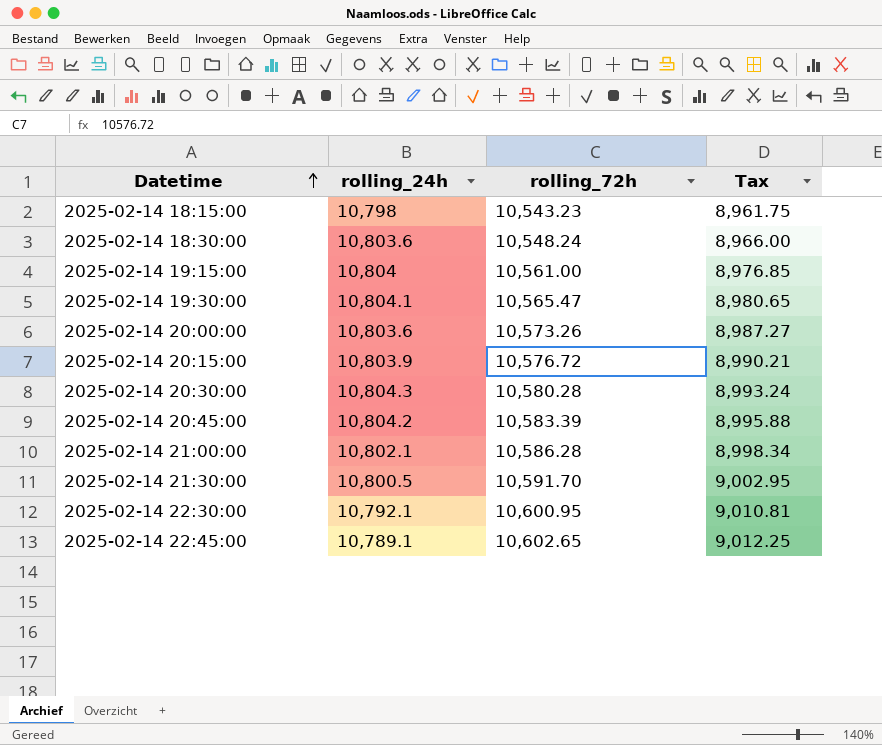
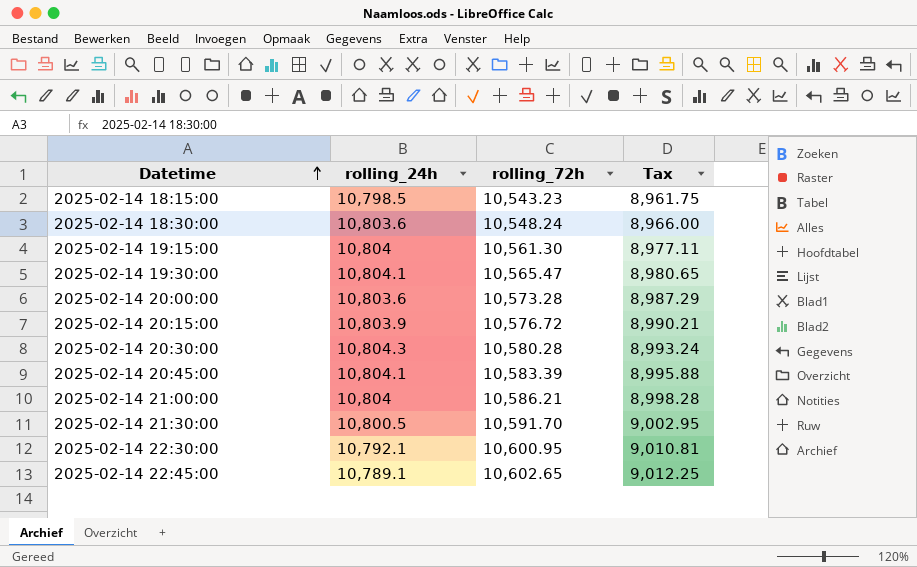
2025-02-14 18:15:00 | rolling_24h: 10,798 -> 10,798.5
2025-02-14 19:15:00 | rolling_72h: 10,561.00 -> 10,561.30
2025-02-14 19:15:00 | Tax: 8,976.85 -> 8,977.11
2025-02-14 20:00:00 | rolling_72h: 10,573.26 -> 10,573.28
2025-02-14 20:00:00 | Tax: 8,987.27 -> 8,987.29
2025-02-14 20:45:00 | rolling_24h: 10,804.2 -> 10,804.1
2025-02-14 21:00:00 | rolling_24h: 10,802.1 -> 10,804
2025-02-14 21:00:00 | rolling_72h: 10,586.28 -> 10,586.21
2025-02-14 21:00:00 | Tax: 8,998.34 -> 8,998.28

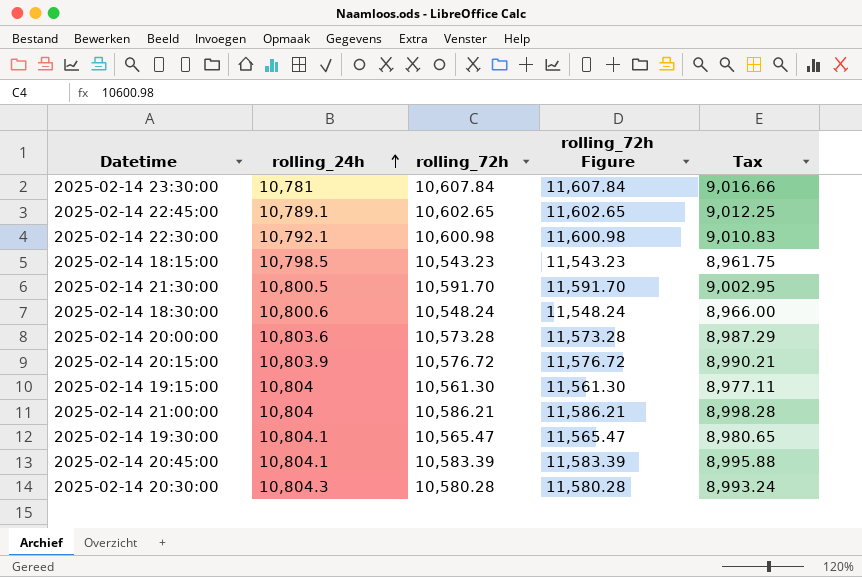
row order: Datetime ascending -> rolling_24h ascending
column rolling_72h Figure | formula: none -> [rolling_72h] + 1000
row 2025-02-14 23:30:00: none -> 10,781 | 10,607.84 | 11,607.84 | 9,016.66
2025-02-14 22:30:00 | rolling_72h: 10,600.95 -> 10,600.98
2025-02-14 22:30:00 | Tax: 9,010.81 -> 9,010.83
2025-02-14 18:30:00 | rolling_24h: 10,803.6 -> 10,800.6

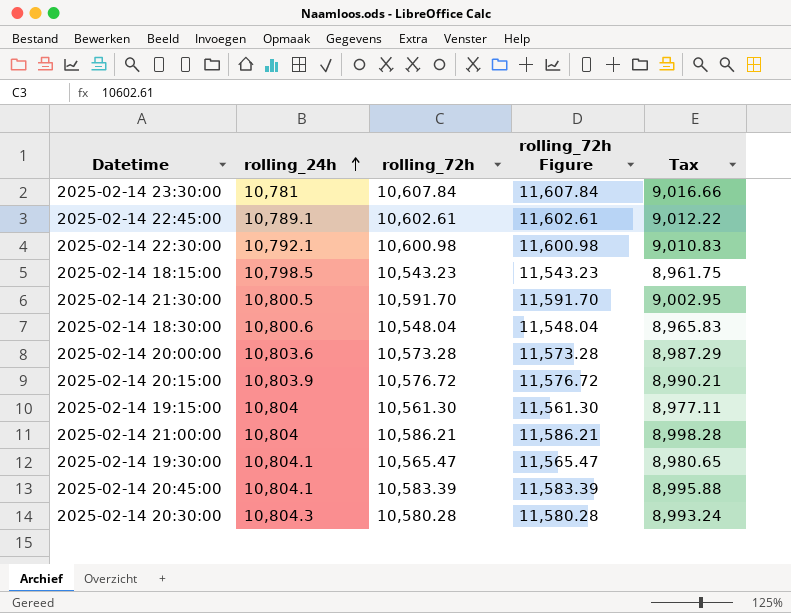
2025-02-14 22:45:00 | rolling_72h: 10,602.65 -> 10,602.61
2025-02-14 22:45:00 | rolling_72h Figure: 11,602.65 -> 11,602.61
2025-02-14 22:45:00 | Tax: 9,012.25 -> 9,012.22
2025-02-14 18:30:00 | rolling_72h: 10,548.24 -> 10,548.04
2025-02-14 18:30:00 | rolling_72h Figure: 11,548.24 -> 11,548.04
2025-02-14 18:30:00 | Tax: 8,966.00 -> 8,965.83

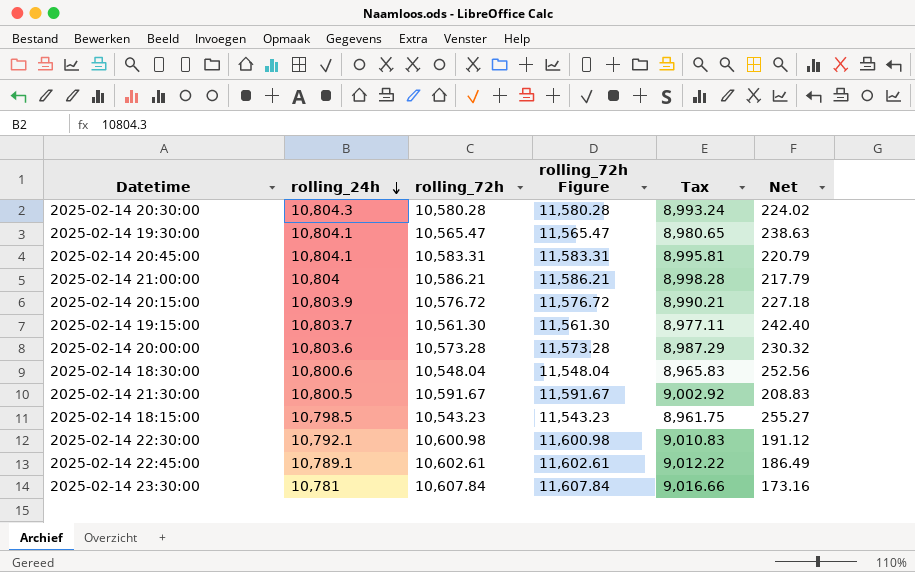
row order: rolling_24h ascending -> rolling_24h descending
column Net | formula: none -> [rolling_24h] - [rolling_72h]
2025-02-14 20:45:00 | rolling_72h: 10,583.39 -> 10,583.31
2025-02-14 20:45:00 | rolling_72h Figure: 11,583.39 -> 11,583.31
2025-02-14 20:45:00 | Tax: 8,995.88 -> 8,995.81
2025-02-14 19:15:00 | rolling_24h: 10,804 -> 10,803.7
2025-02-14 21:30:00 | rolling_72h: 10,591.70 -> 10,591.67
2025-02-14 21:30:00 | rolling_72h Figure: 11,591.70 -> 11,591.67
2025-02-14 21:30:00 | Tax: 9,002.95 -> 9,002.92

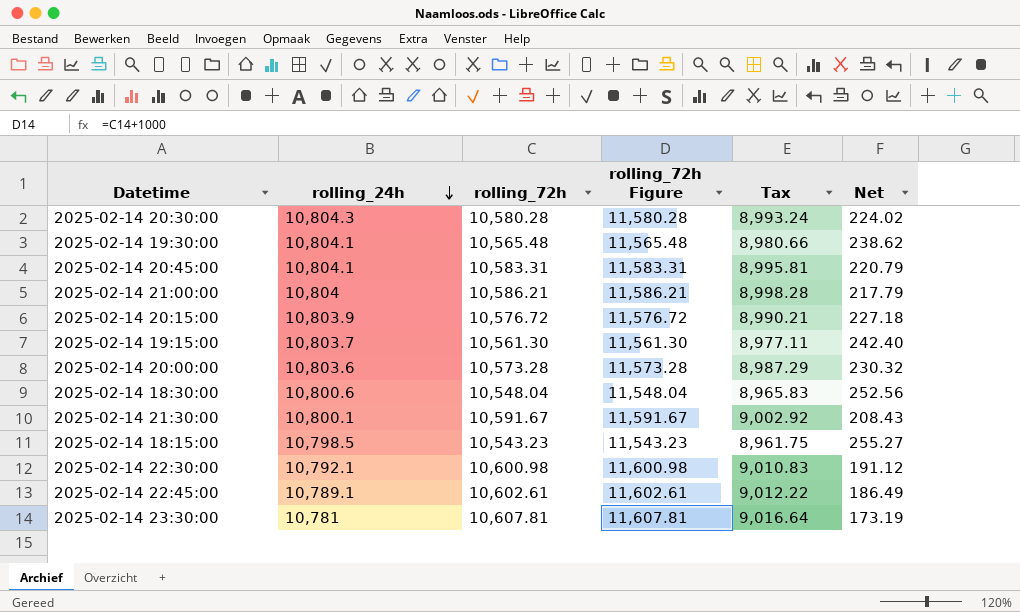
2025-02-14 19:30:00 | rolling_72h: 10,565.47 -> 10,565.48
2025-02-14 19:30:00 | rolling_72h Figure: 11,565.47 -> 11,565.48
2025-02-14 19:30:00 | Tax: 8,980.65 -> 8,980.66
2025-02-14 19:30:00 | Net: 238.63 -> 238.62
2025-02-14 21:30:00 | rolling_24h: 10,800.5 -> 10,800.1
2025-02-14 21:30:00 | Net: 208.83 -> 208.43
2025-02-14 23:30:00 | rolling_72h: 10,607.84 -> 10,607.81
2025-02-14 23:30:00 | rolling_72h Figure: 11,607.84 -> 11,607.81
2025-02-14 23:30:00 | Tax: 9,016.66 -> 9,016.64
2025-02-14 23:30:00 | Net: 173.16 -> 173.19

